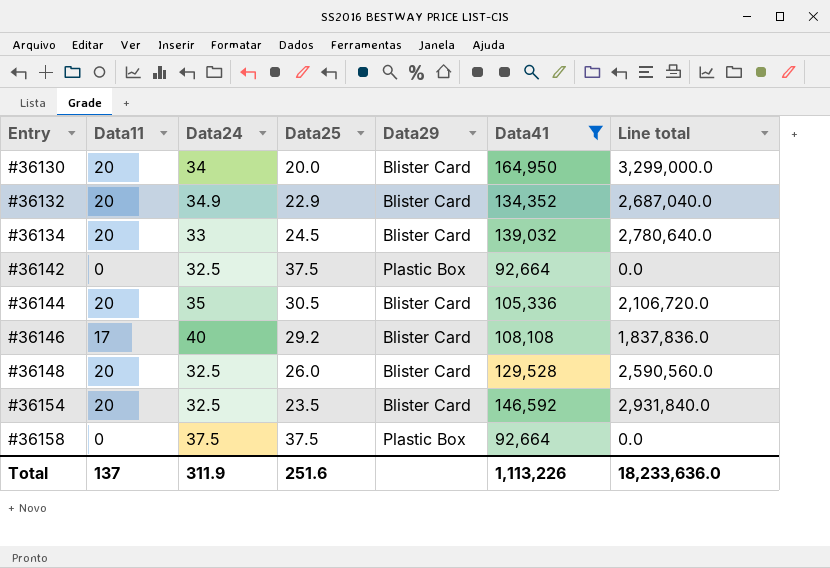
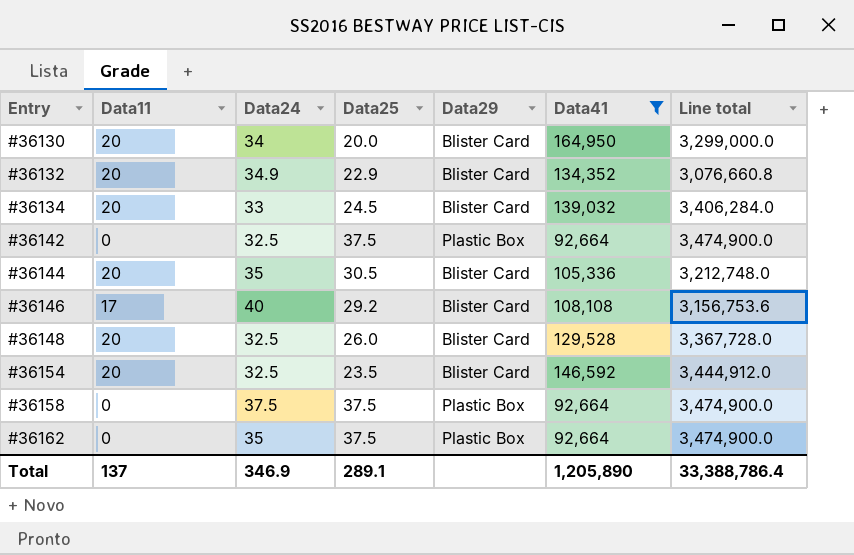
column Line total | formula: [Data11] * [Data41] -> [Data25] * [Data41]
row #36162: none -> 0 | 35 | 37.5 | Plastic Box | 92,664 | 3,474,900.0
Total | Data24: 311.9 -> 346.9
Total | Data25: 251.6 -> 289.1
Total | Data41: 1,113,226 -> 1,205,890
Total | Line total: 18,233,636.0 -> 33,388,786.4

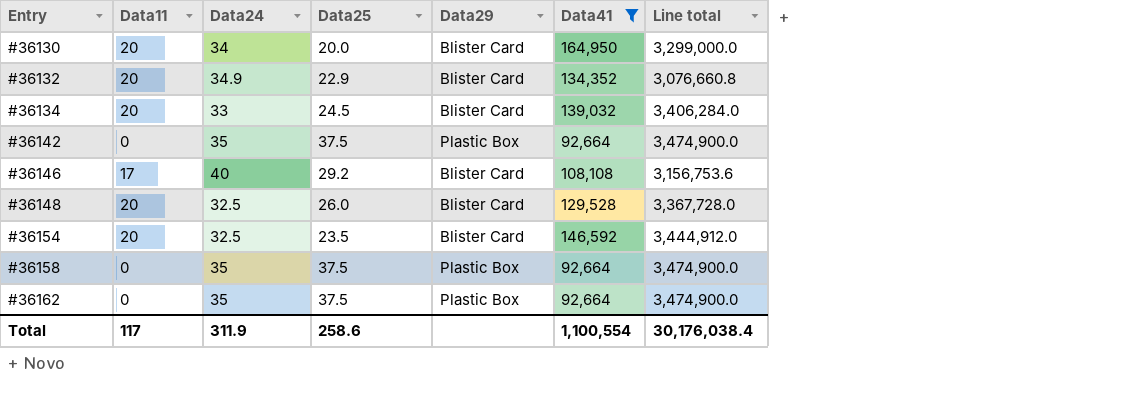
row #36144: 20 | 35 | 30.5 | Blister Card | 105,336 | 3,212,748.0 -> none
#36142 | Data24: 32.5 -> 35
#36158 | Data24: 37.5 -> 35
Total | Data11: 137 -> 117
Total | Data24: 346.9 -> 311.9
Total | Data25: 289.1 -> 258.6
Total | Data41: 1,205,890 -> 1,100,554
Total | Line total: 33,388,786.4 -> 30,176,038.4

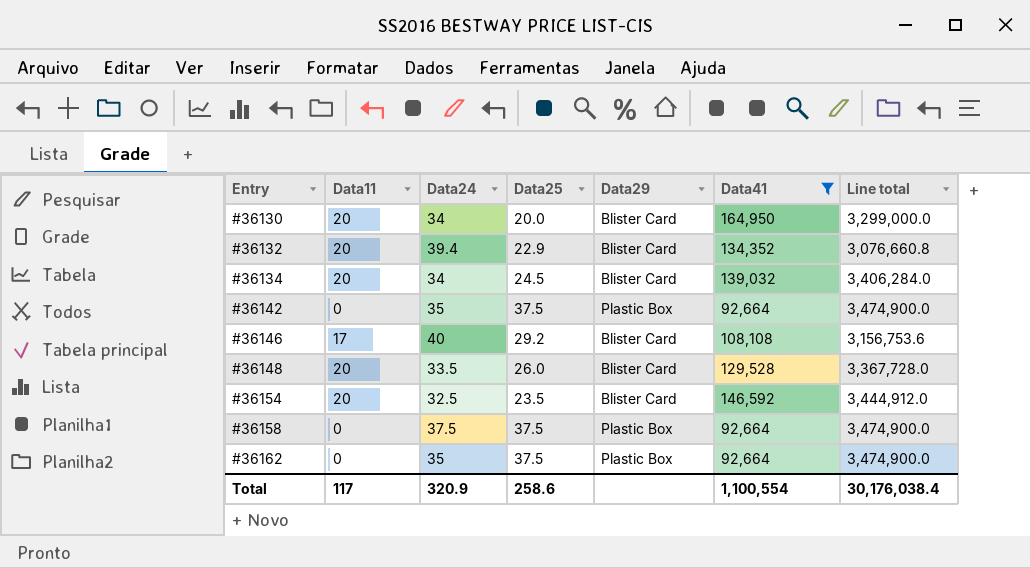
#36132 | Data24: 34.9 -> 39.4
#36134 | Data24: 33 -> 34
#36148 | Data24: 32.5 -> 33.5
#36158 | Data24: 35 -> 37.5
Total | Data24: 311.9 -> 320.9

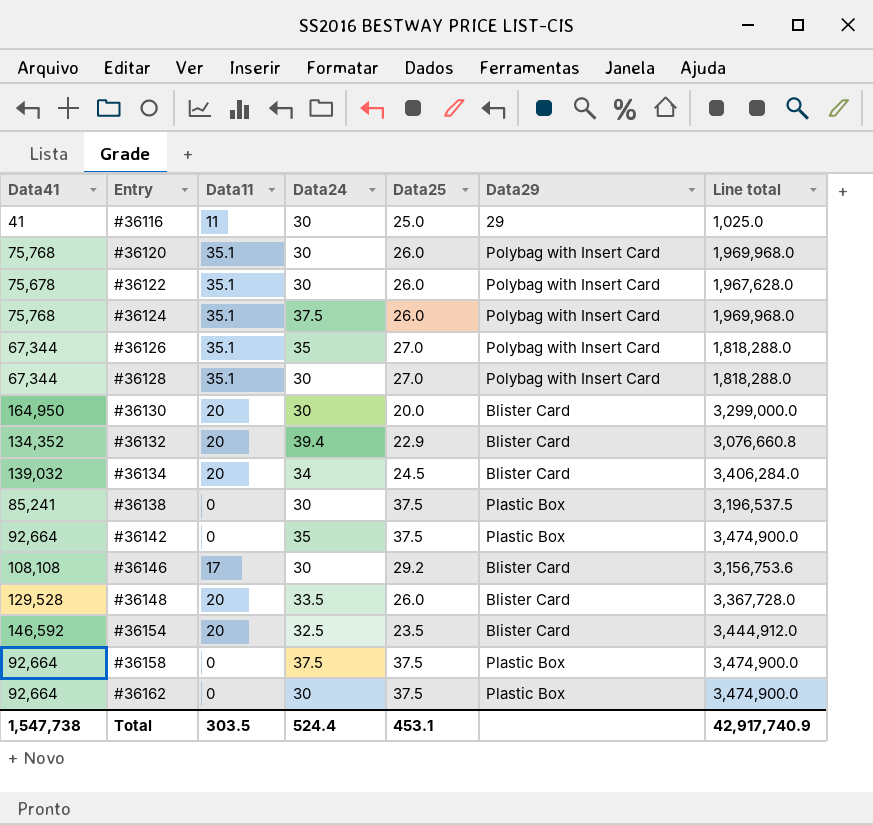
filter: Data41 >= 92,664 -> none
column Data41 | position: 6 -> 1
#36130 | Data24: 34 -> 30
#36146 | Data24: 40 -> 30
#36162 | Data24: 35 -> 30
Total | Data41: 1,100,554 -> 1,547,738
Total | Data11: 117 -> 303.5
Total | Data24: 320.9 -> 524.4
Total | Data25: 258.6 -> 453.1
Total | Line total: 30,176,038.4 -> 42,917,740.9

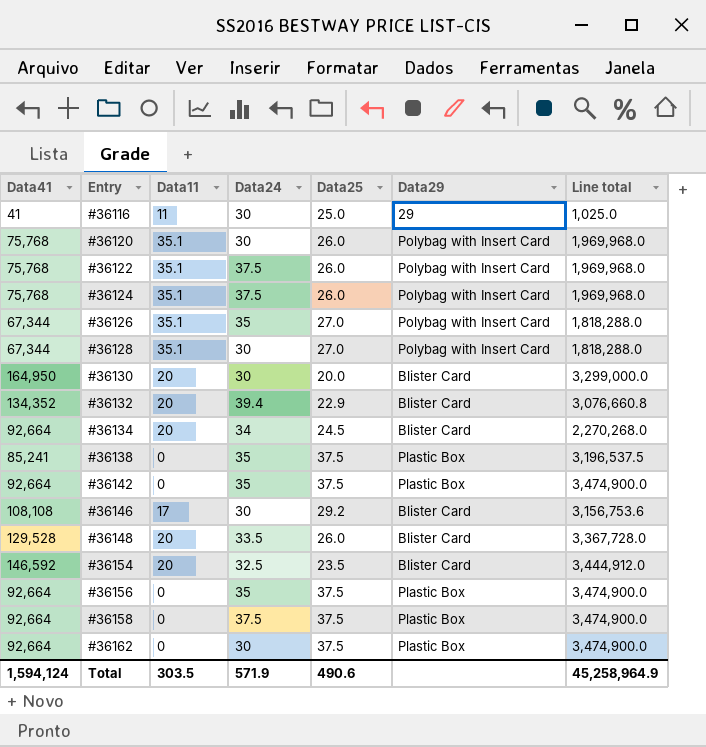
#36122 | Data41: 75,678 -> 75,768
#36122 | Data24: 30 -> 37.5
#36122 | Line total: 1,967,628.0 -> 1,969,968.0
#36134 | Data41: 139,032 -> 92,664
#36134 | Line total: 3,406,284.0 -> 2,270,268.0
#36138 | Data24: 30 -> 35
row #36156: none -> 92,664 | 0 | 35 | 37.5 | Plastic Box | 3,474,900.0
Total | Data41: 1,547,738 -> 1,594,124
Total | Data24: 524.4 -> 571.9
Total | Data25: 453.1 -> 490.6
Total | Line total: 42,917,740.9 -> 45,258,964.9

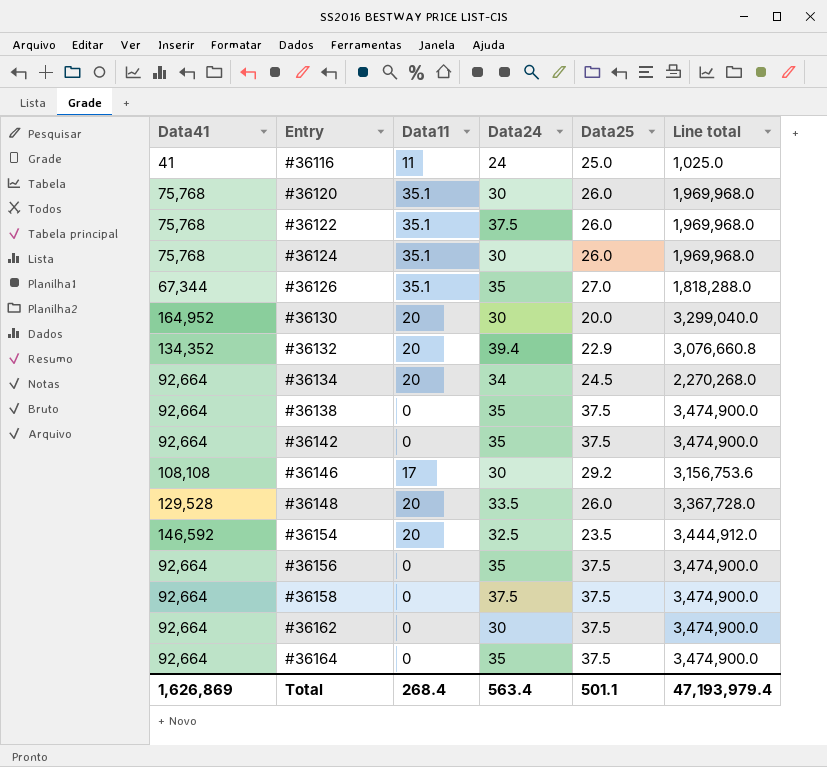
column Data29 | position: 6 -> none
row #36128: 67,344 | 35.1 | 30 | 27.0 | Polybag with Insert Card | 1,818,288.0 -> none
#36116 | Data24: 30 -> 24
#36124 | Data24: 37.5 -> 30
#36130 | Data41: 164,950 -> 164,952
#36130 | Line total: 3,299,000.0 -> 3,299,040.0
#36138 | Data41: 85,241 -> 92,664
#36138 | Line total: 3,196,537.5 -> 3,474,900.0
row #36164: none -> 92,664 | 0 | 35 | 37.5 | 3,474,900.0
Total | Data41: 1,594,124 -> 1,626,869
Total | Data11: 303.5 -> 268.4
Total | Data24: 571.9 -> 563.4
Total | Data25: 490.6 -> 501.1
Total | Line total: 45,258,964.9 -> 47,193,979.4

